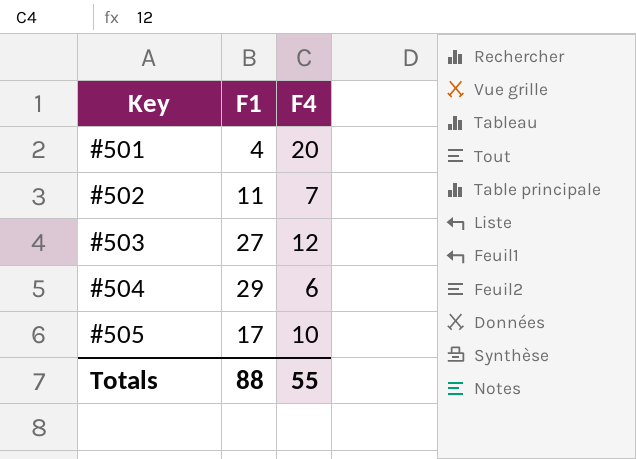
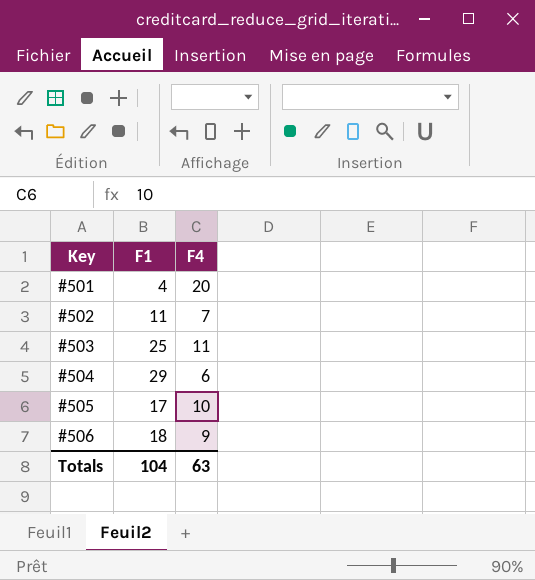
#503 | F1: 27 -> 25
#503 | F4: 12 -> 11
row #506: none -> 18 | 9
Totals | F1: 88 -> 104
Totals | F4: 55 -> 63

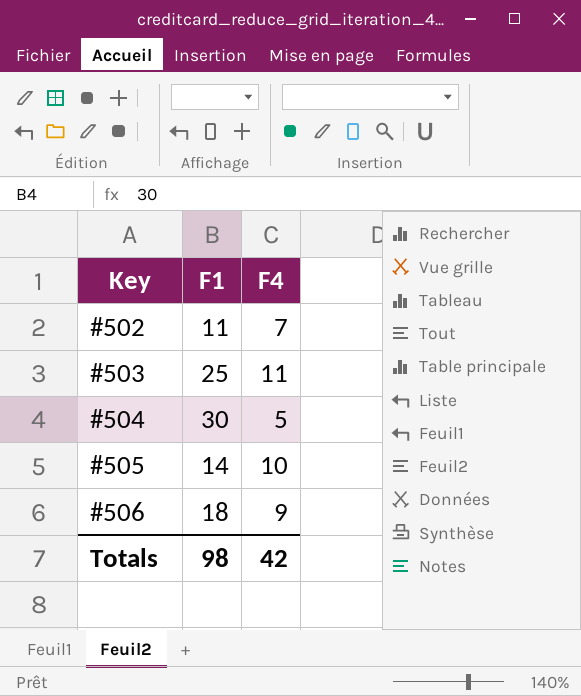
row #501: 4 | 20 -> none
#504 | F1: 29 -> 30
#504 | F4: 6 -> 5
#505 | F1: 17 -> 14
Totals | F1: 104 -> 98
Totals | F4: 63 -> 42

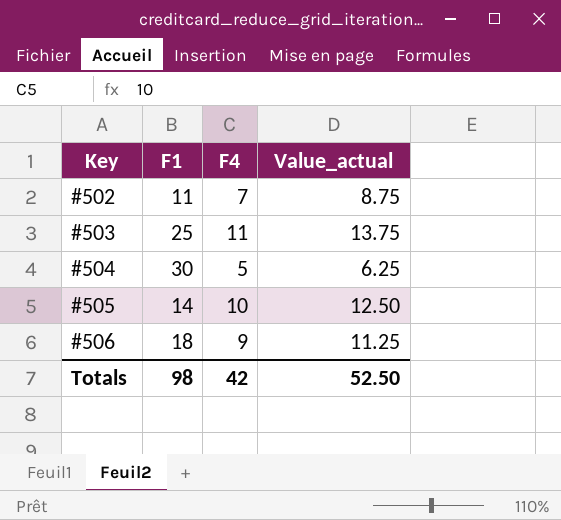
column Value_actual | formula: none -> [F4] * 1.25

